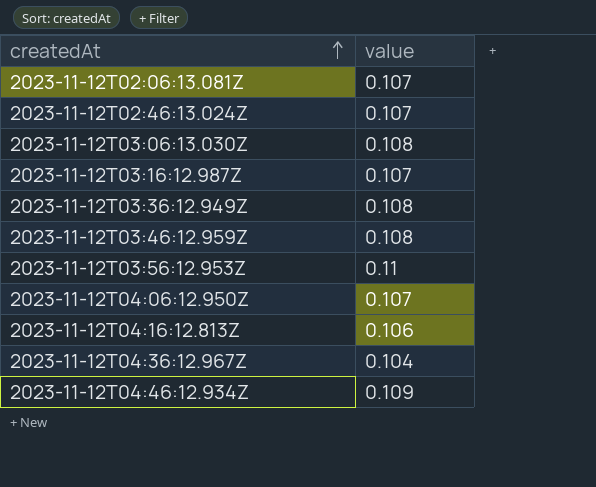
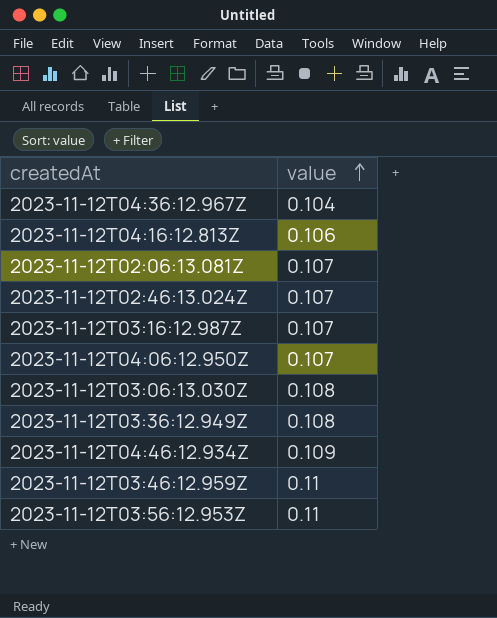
row order: createdAt ascending -> value ascending
2023-11-12T03:46:12.959Z | value: 0.108 -> 0.11

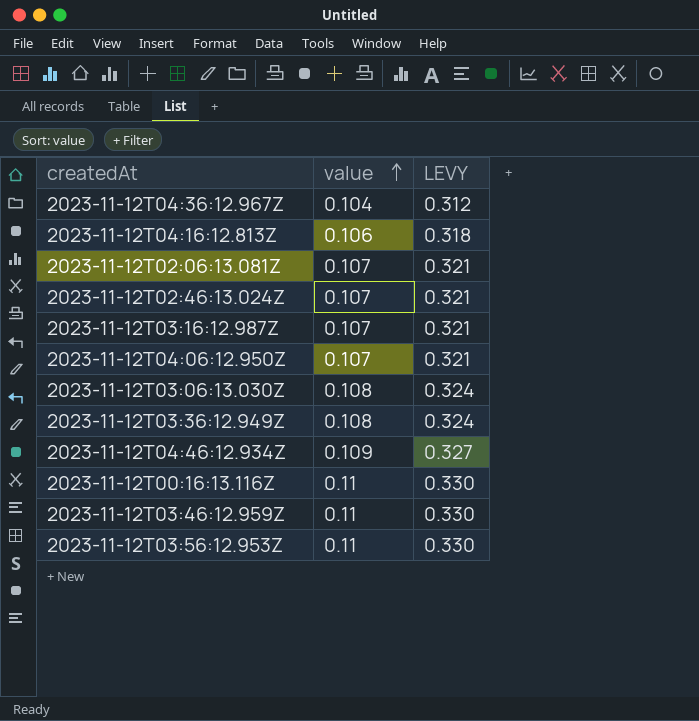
column LEVY | formula: none -> [value] * 3
row 2023-11-12T00:16:13.116Z: none -> 0.11 | 0.330

